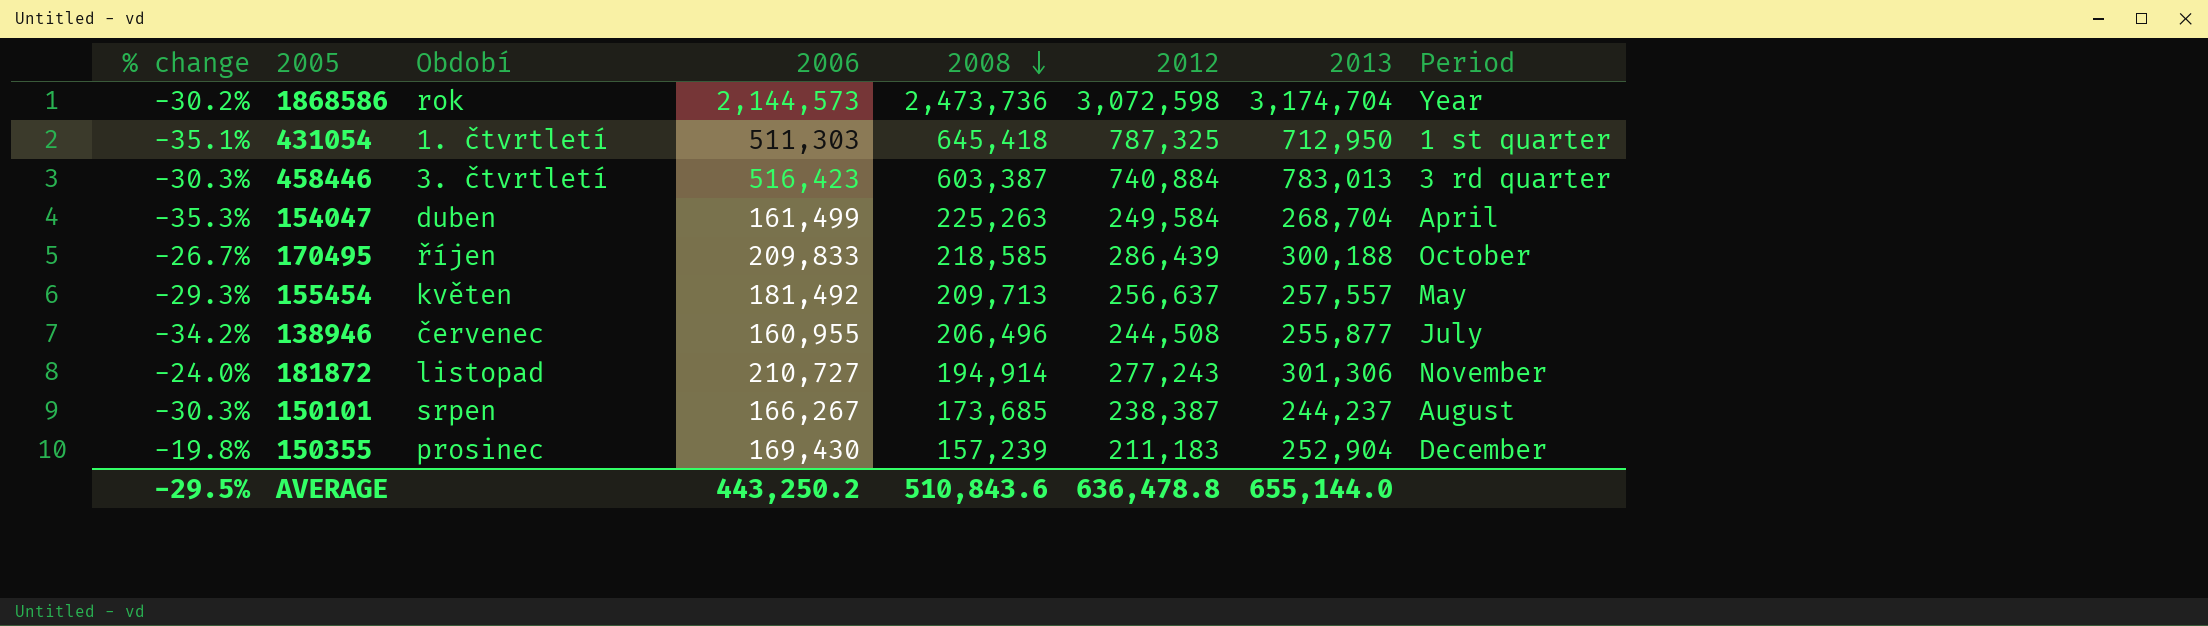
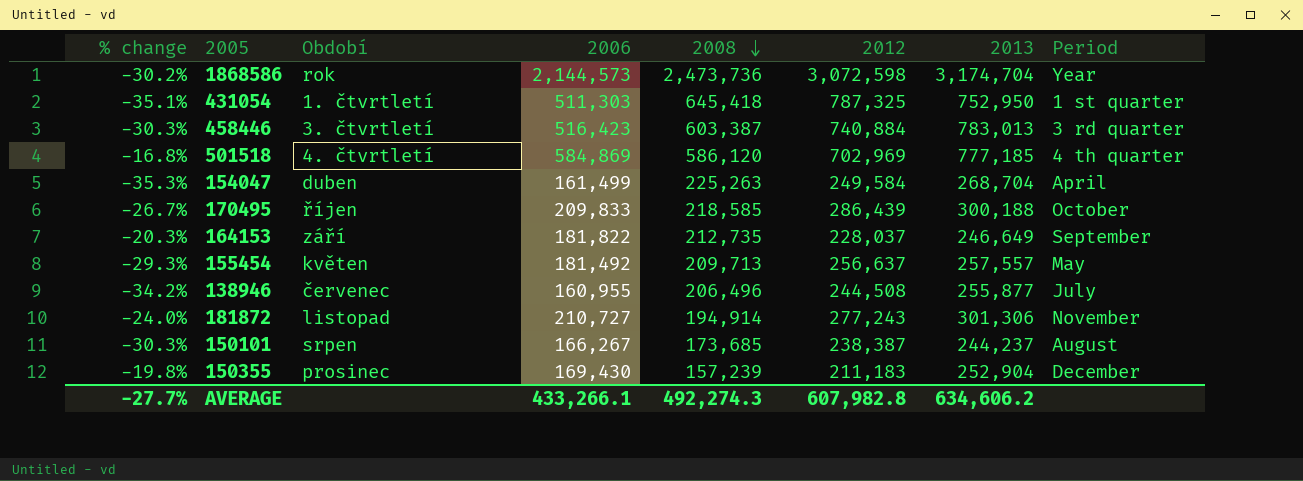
431054 | 2013: 712,950 -> 752,950
row 501518: none -> -16.8% | 4. čtvrtletí | 584,869 | 586,120 | 702,969 | 777,185 | 4 th quarter
row 164153: none -> -20.3% | září | 181,822 | 212,735 | 228,037 | 246,649 | September
AVERAGE | % change: -29.5% -> -27.7%
AVERAGE | 2006: 443,250.2 -> 433,266.1
AVERAGE | 2008: 510,843.6 -> 492,274.3
AVERAGE | 2012: 636,478.8 -> 607,982.8
AVERAGE | 2013: 655,144.0 -> 634,606.2

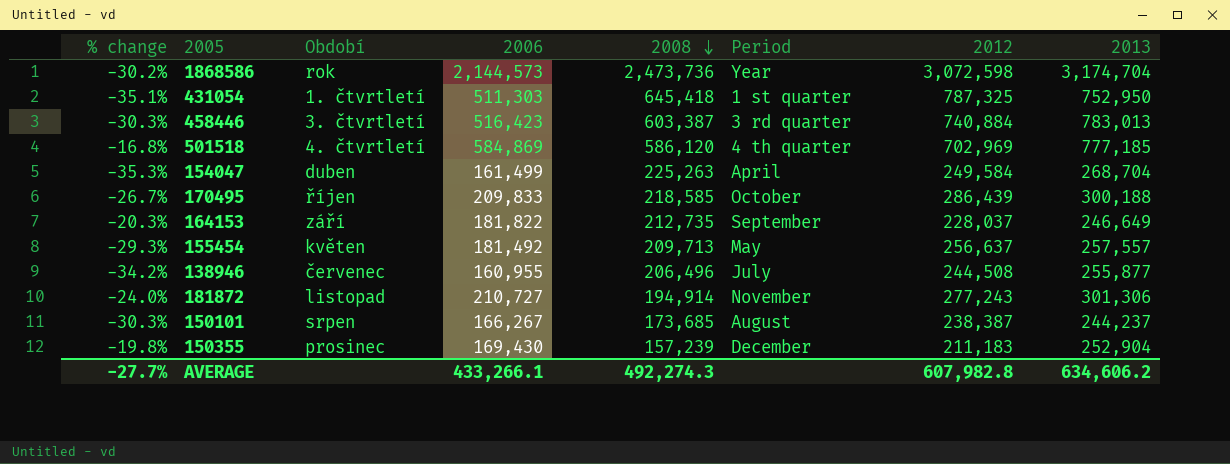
column Period | position: 8 -> 6

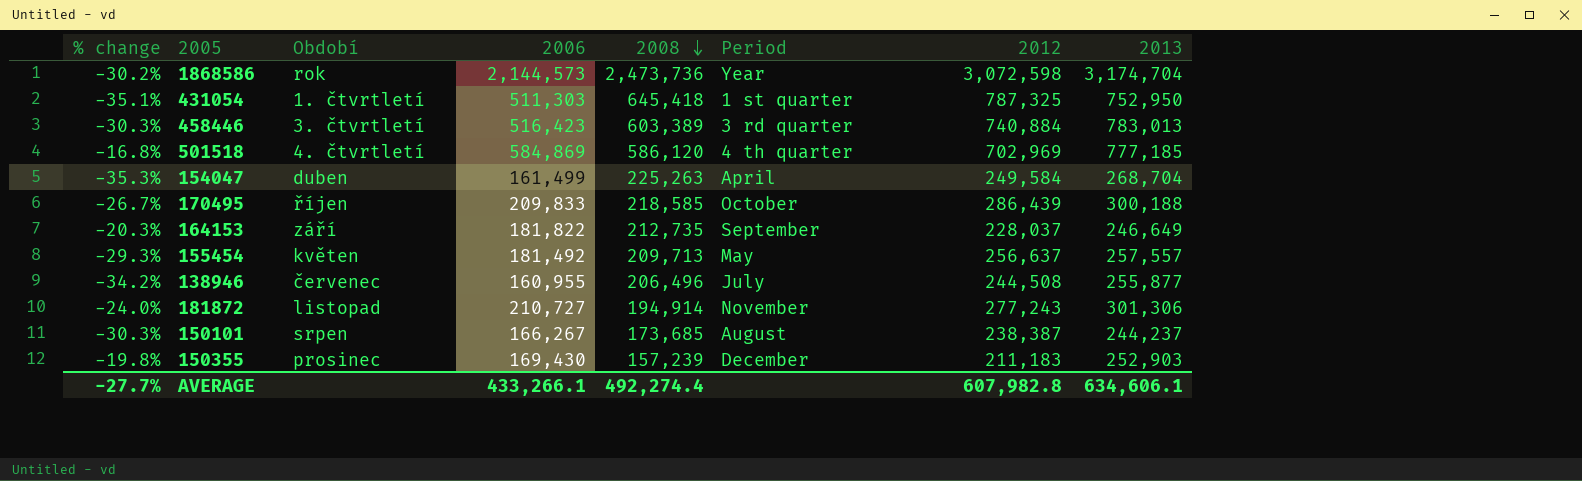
458446 | 2008: 603,387 -> 603,389
150355 | 2013: 252,904 -> 252,903
AVERAGE | 2008: 492,274.3 -> 492,274.4
AVERAGE | 2013: 634,606.2 -> 634,606.1

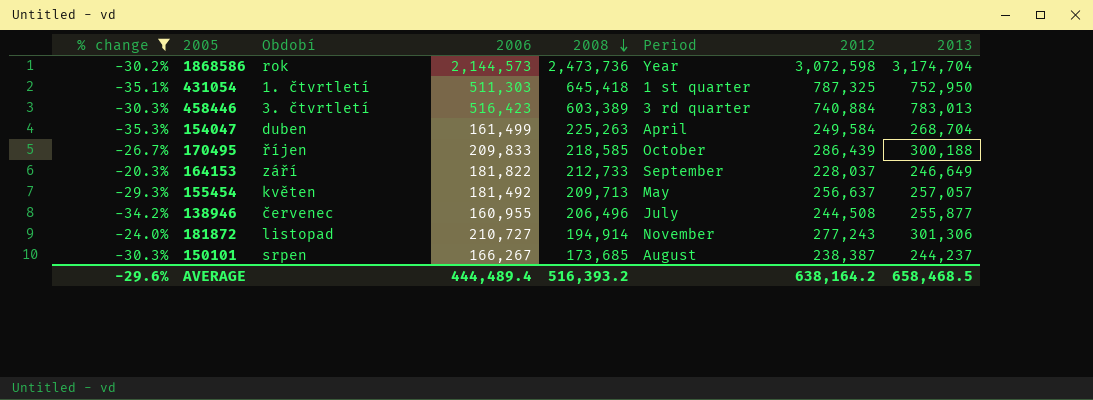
filter: none -> % change <= -20.3%
164153 | 2008: 212,735 -> 212,733
155454 | 2013: 257,557 -> 257,057
AVERAGE | % change: -27.7% -> -29.6%
AVERAGE | 2006: 433,266.1 -> 444,489.4
AVERAGE | 2008: 492,274.4 -> 516,393.2
AVERAGE | 2012: 607,982.8 -> 638,164.2
AVERAGE | 2013: 634,606.1 -> 658,468.5

